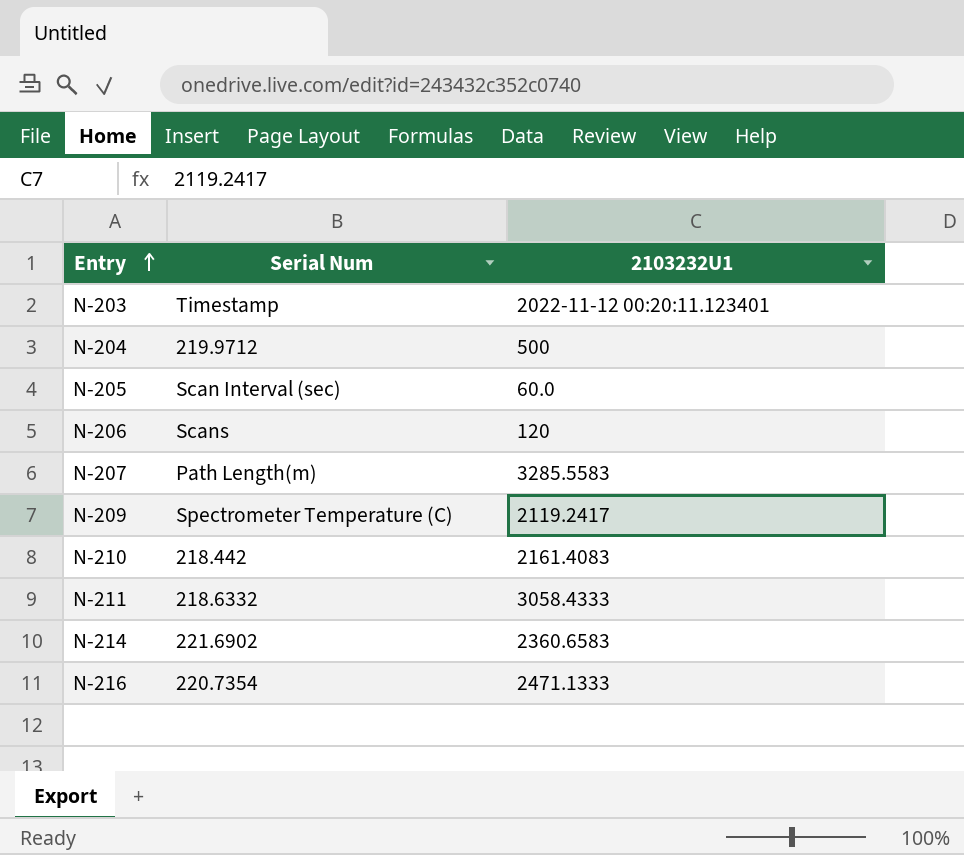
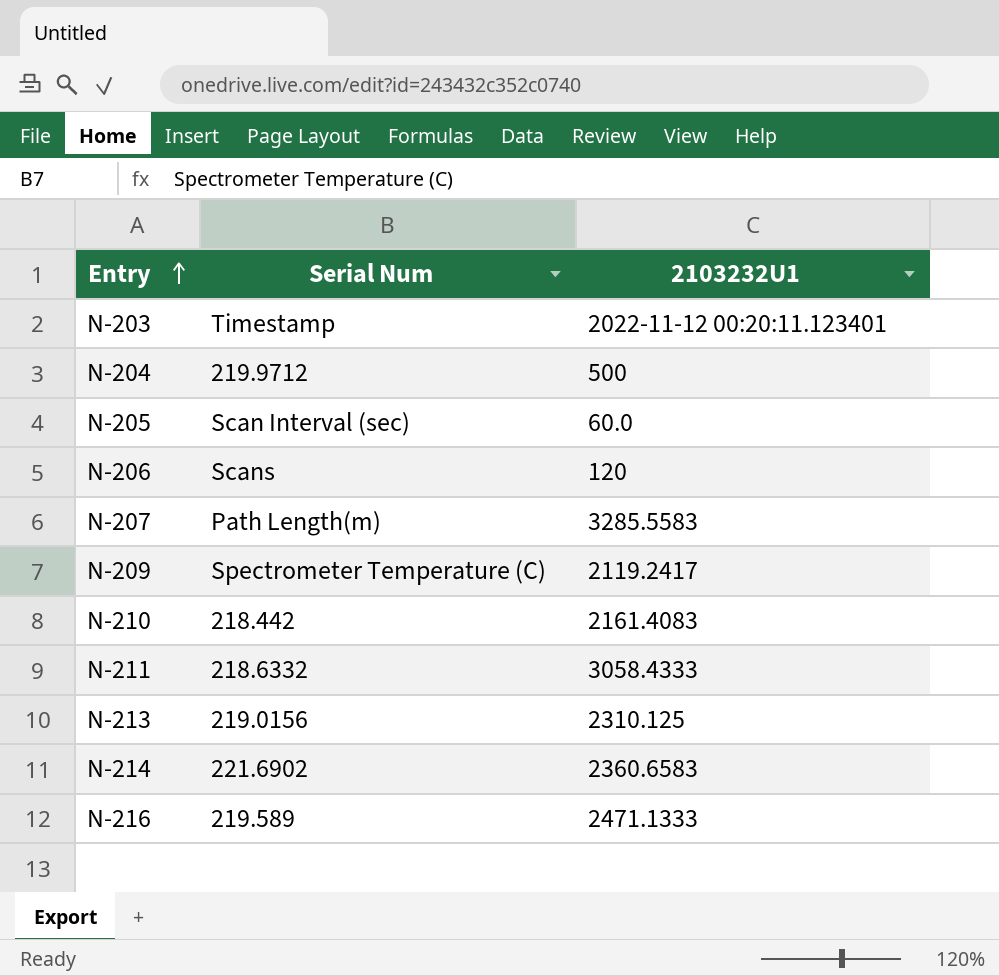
row N-213: none -> 219.0156 | 2310.125
N-216 | Serial Num: 220.7354 -> 219.589

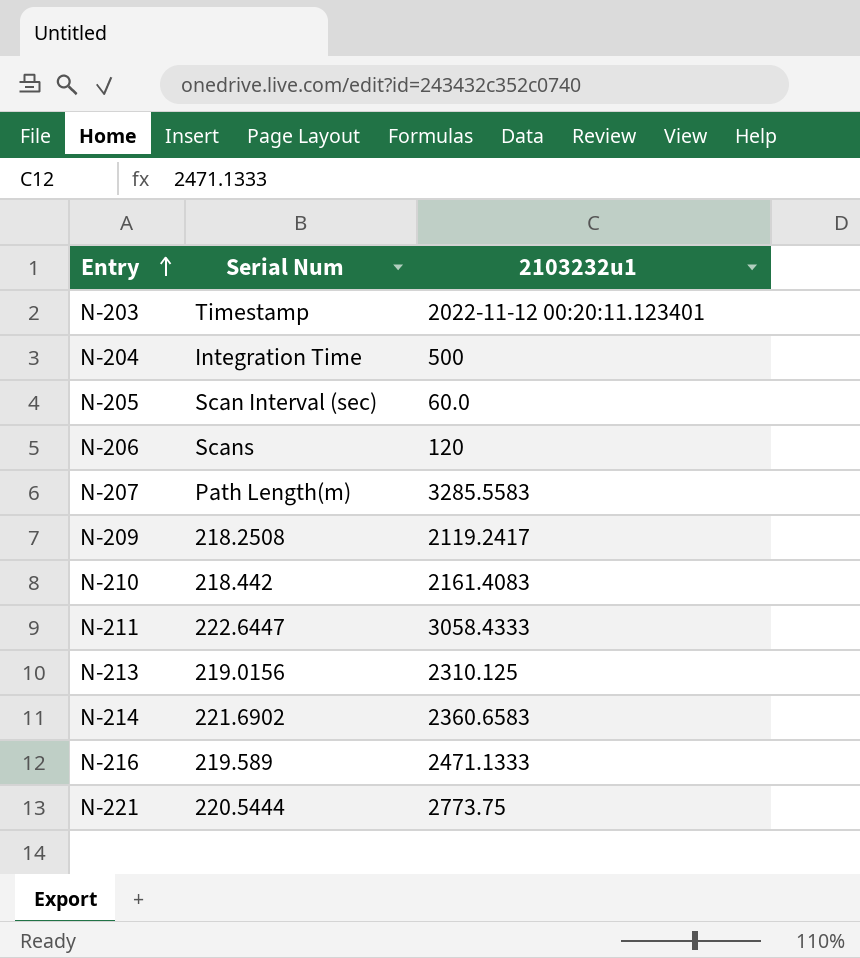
column name: 2103232U1 -> 2103232u1
N-204 | Serial Num: 219.9712 -> Integration Time
N-209 | Serial Num: Spectrometer Temperature (C) -> 218.2508
N-211 | Serial Num: 218.6332 -> 222.6447
row N-221: none -> 220.5444 | 2773.75

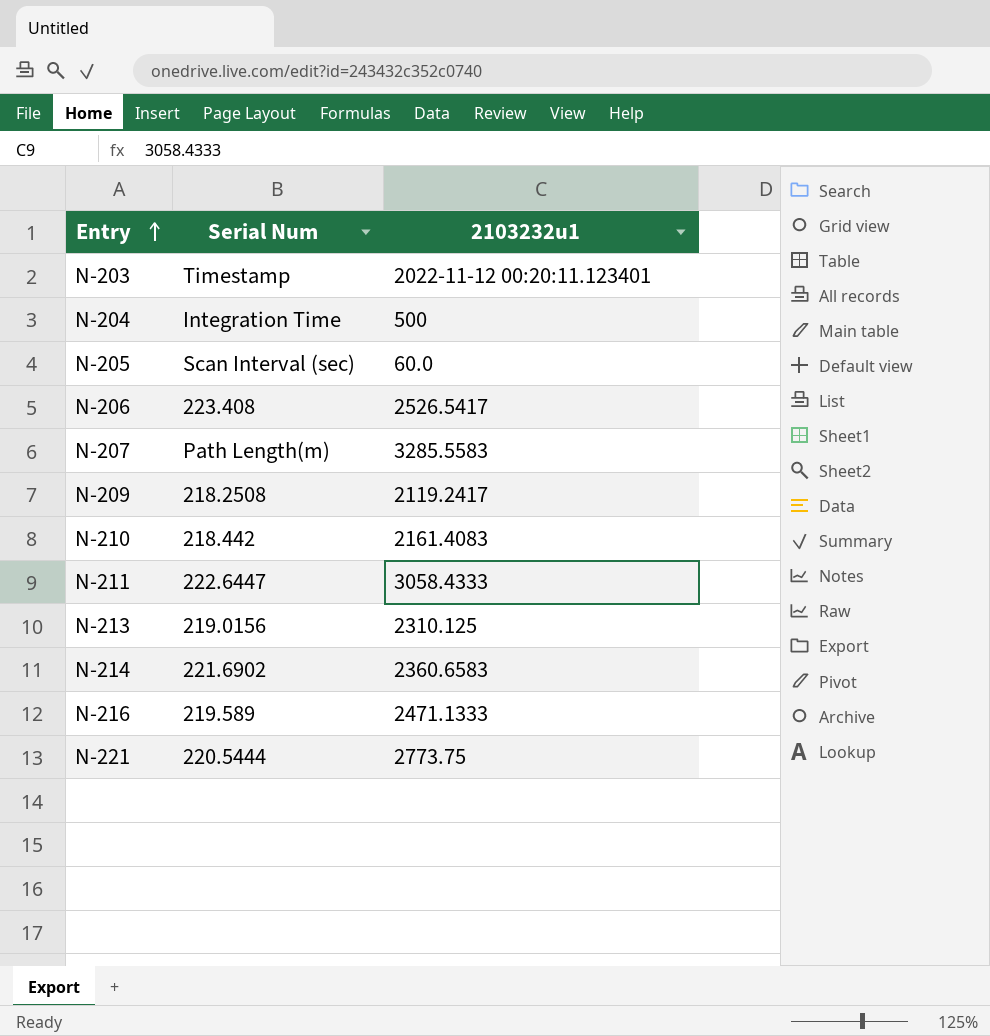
N-206 | Serial Num: Scans -> 223.408
N-206 | 2103232u1: 120 -> 2526.5417

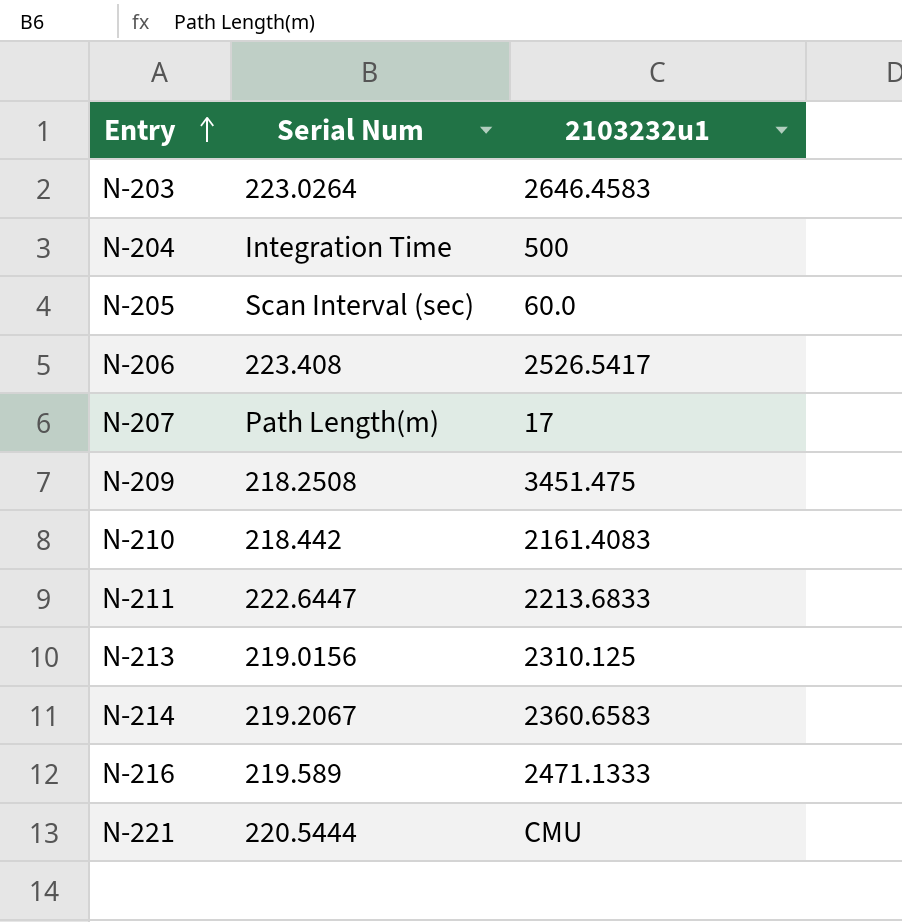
N-203 | Serial Num: Timestamp -> 223.0264
N-203 | 2103232u1: 2022-11-12 00:20:11.123401 -> 2646.4583
N-207 | 2103232u1: 3285.5583 -> 17
N-209 | 2103232u1: 2119.2417 -> 3451.475
N-211 | 2103232u1: 3058.4333 -> 2213.6833
N-214 | Serial Num: 221.6902 -> 219.2067
N-221 | 2103232u1: 2773.75 -> CMU

